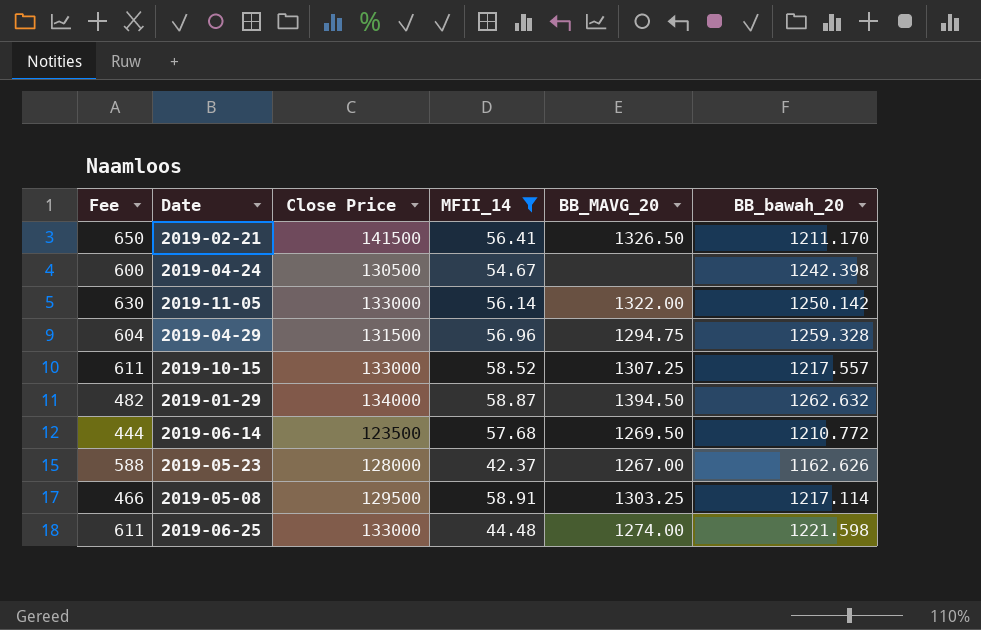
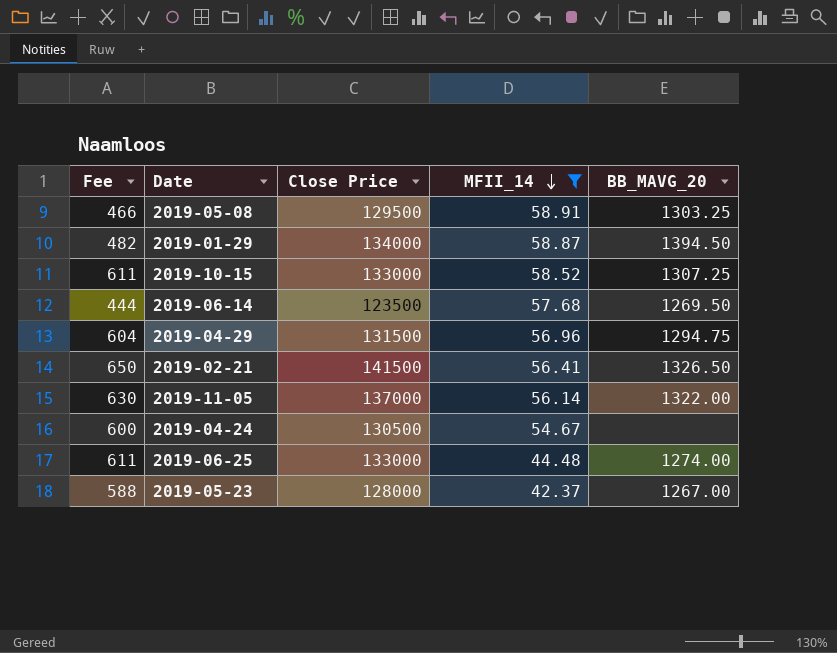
row order: none -> MFII_14 descending
column BB_bawah_20 | position: 6 -> none
2019-11-05 | Close Price: 133000 -> 137000

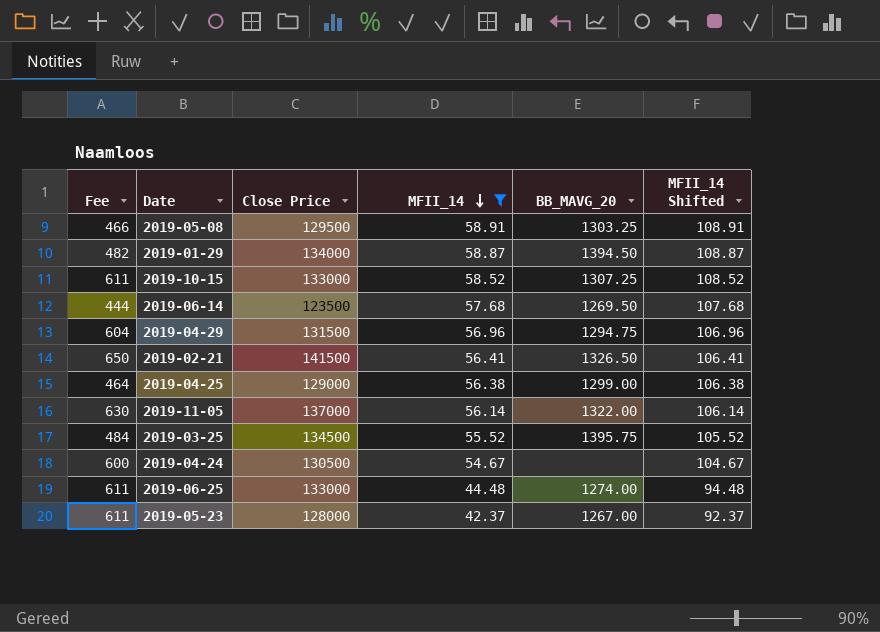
column MFII_14 Shifted | formula: none -> [MFII_14] + 50
row 2019-04-25: none -> 464 | 129000 | 56.38 | 1299.00 | 106.38
row 2019-03-25: none -> 484 | 134500 | 55.52 | 1395.75 | 105.52
2019-05-23 | Fee: 588 -> 611

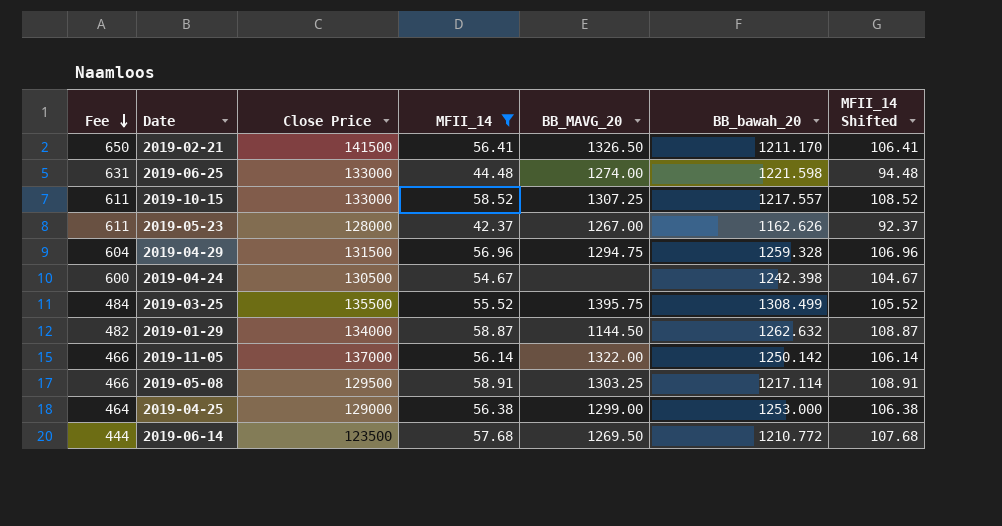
row order: MFII_14 descending -> Fee descending
column BB_bawah_20 | position: none -> 6
2019-06-25 | Fee: 611 -> 631
2019-03-25 | Close Price: 134500 -> 135500
2019-01-29 | BB_MAVG_20: 1394.50 -> 1144.50
2019-11-05 | Fee: 630 -> 466

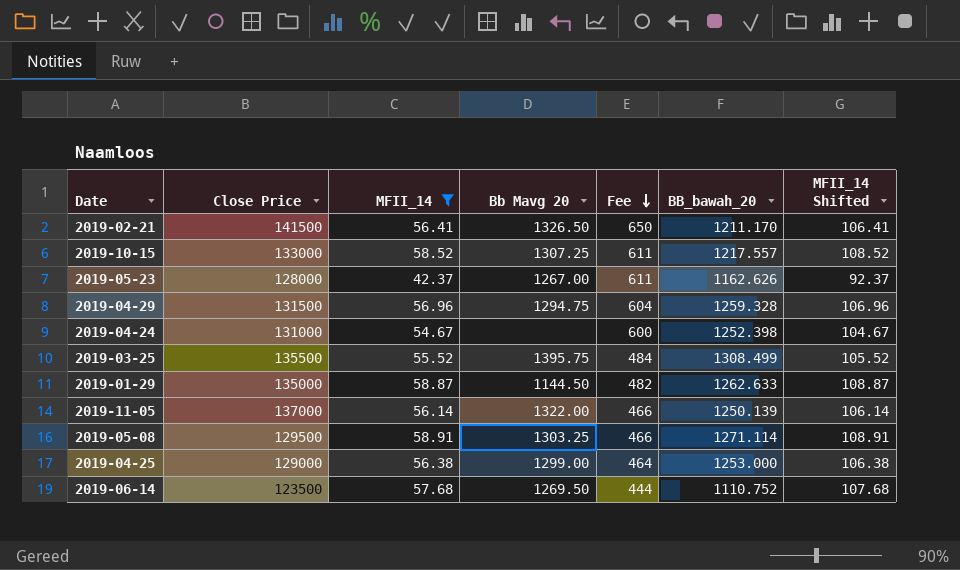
column name: BB_MAVG_20 -> Bb Mavg 20
column Fee | position: 1 -> 5
row 2019-06-25: 631 | 133000 | 44.48 | 1274.00 | 1221.598 | 94.48 -> none
2019-04-24 | Close Price: 130500 -> 131000
2019-04-24 | BB_bawah_20: 1242.398 -> 1252.398
2019-01-29 | Close Price: 134000 -> 135000
2019-01-29 | BB_bawah_20: 1262.632 -> 1262.633
2019-11-05 | BB_bawah_20: 1250.142 -> 1250.139
2019-05-08 | BB_bawah_20: 1217.114 -> 1271.114
2019-06-14 | BB_bawah_20: 1210.772 -> 1110.752

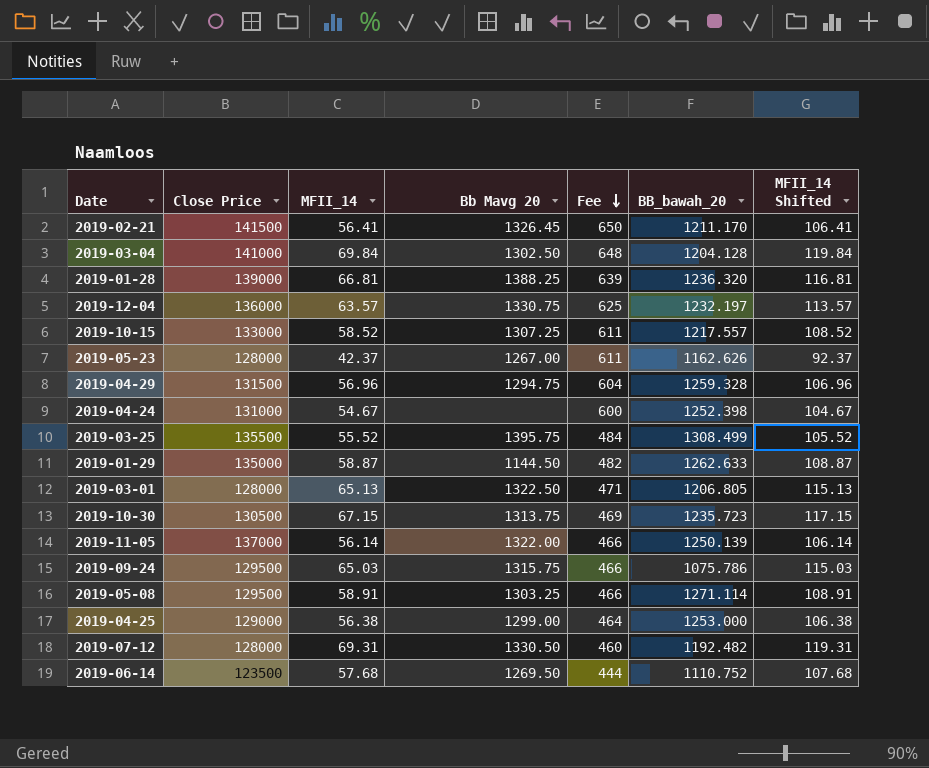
filter: MFII_14 <= 58.91 -> none
2019-02-21 | Bb Mavg 20: 1326.50 -> 1326.45

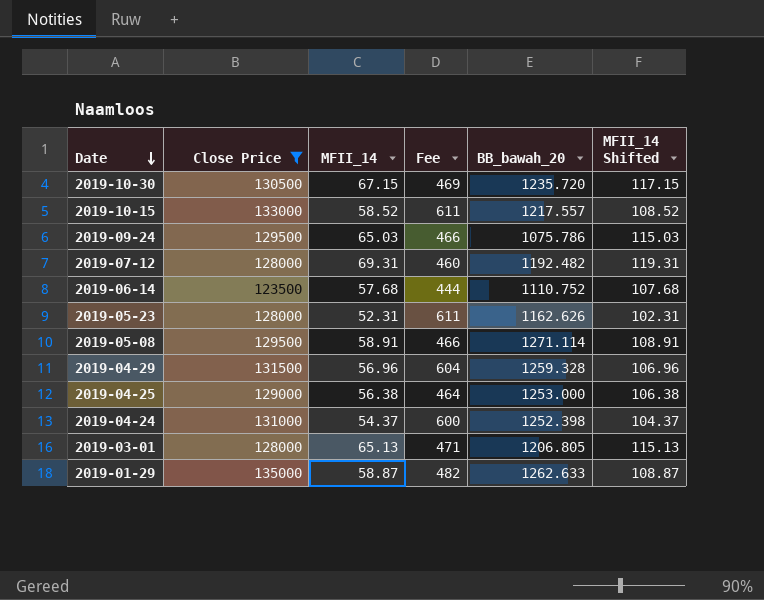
filter: none -> Close Price <= 135000
row order: Fee descending -> Date descending
column Bb Mavg 20 | position: 4 -> none
2019-10-30 | BB_bawah_20: 1235.723 -> 1235.720
2019-05-23 | MFII_14: 42.37 -> 52.31
2019-05-23 | MFII_14 Shifted: 92.37 -> 102.31
2019-04-24 | MFII_14: 54.67 -> 54.37
2019-04-24 | MFII_14 Shifted: 104.67 -> 104.37

